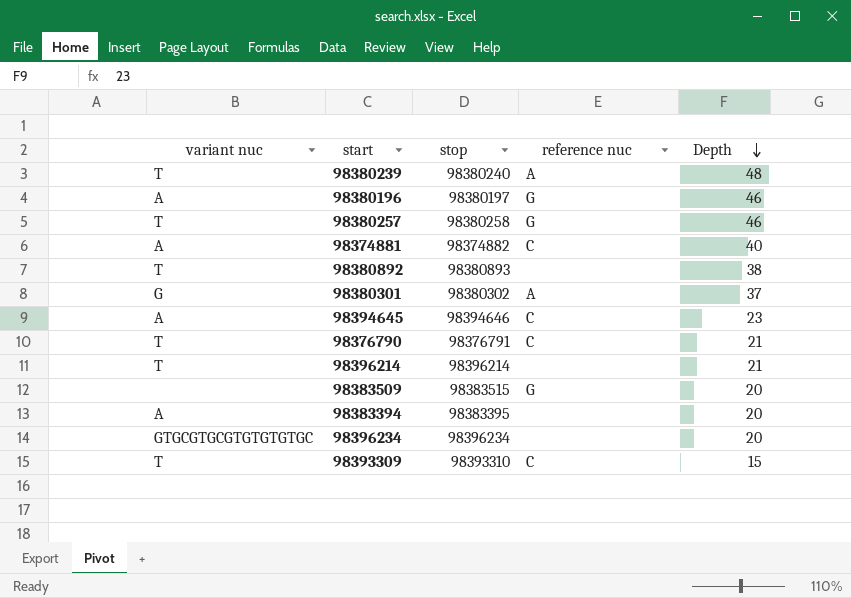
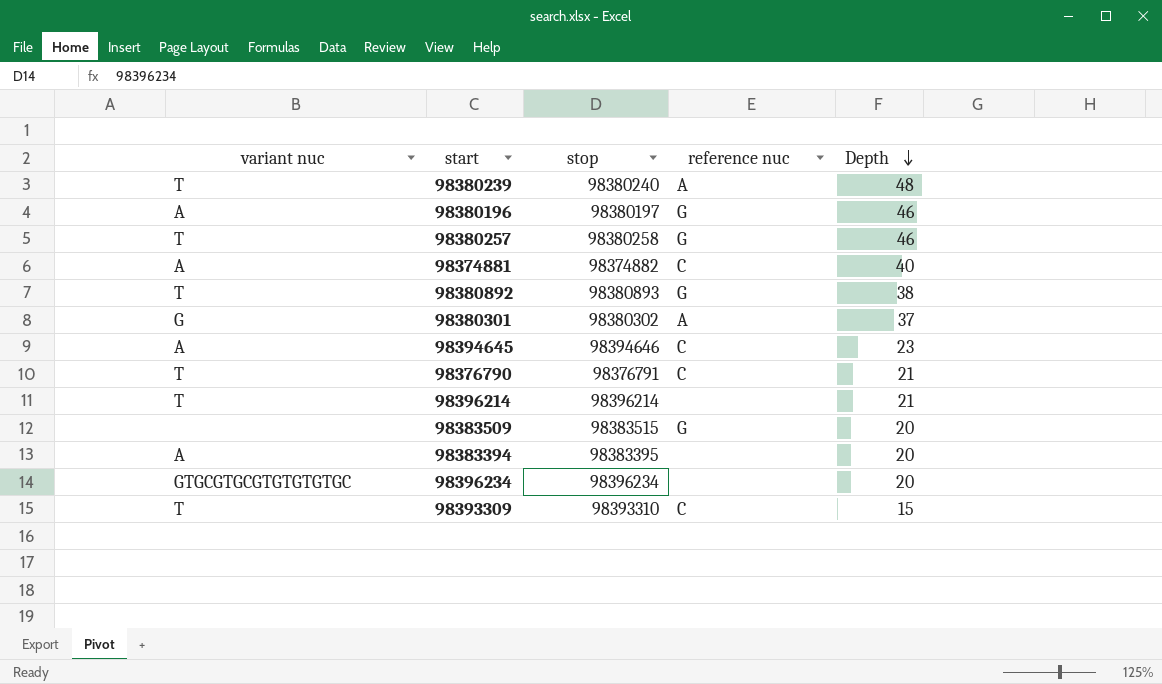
98380892 | reference nuc: none -> G

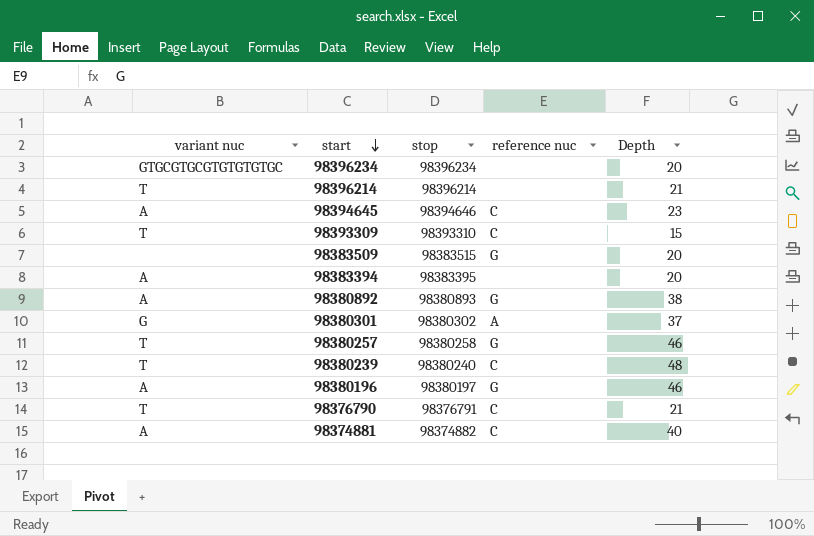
row order: Depth descending -> start descending
98380892 | variant nuc: T -> A
98380239 | reference nuc: A -> C

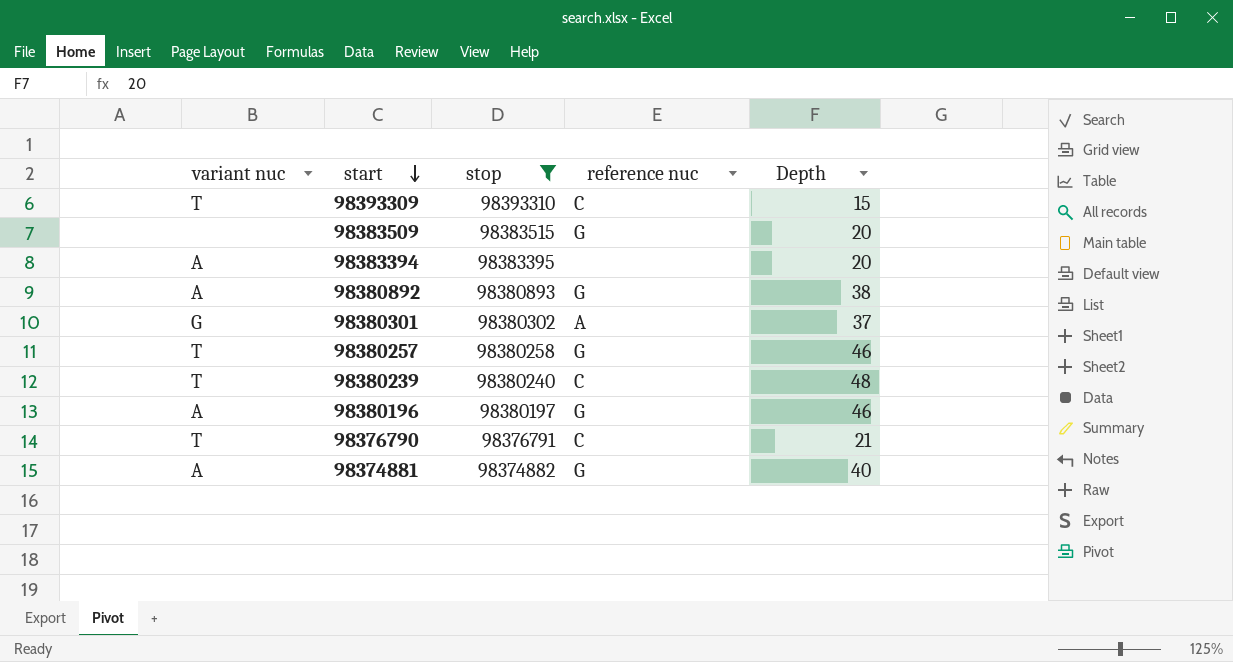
filter: none -> stop <= 98393310
98374881 | reference nuc: C -> G

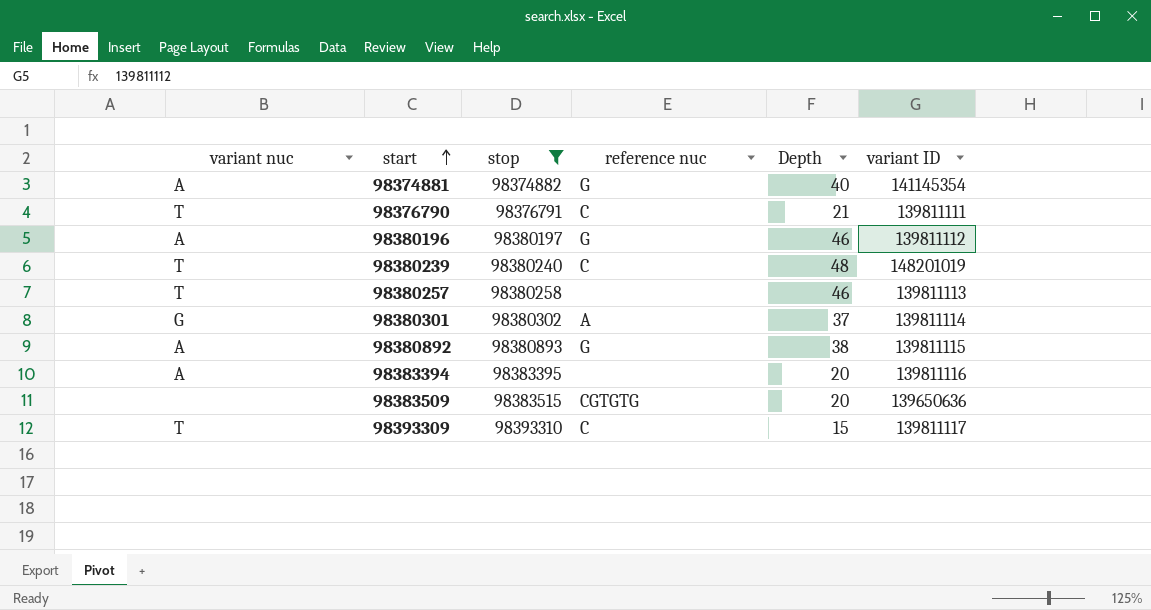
row order: start descending -> start ascending
column variant ID | position: none -> 6
98380257 | reference nuc: G -> none
98383509 | reference nuc: G -> CGTGTG

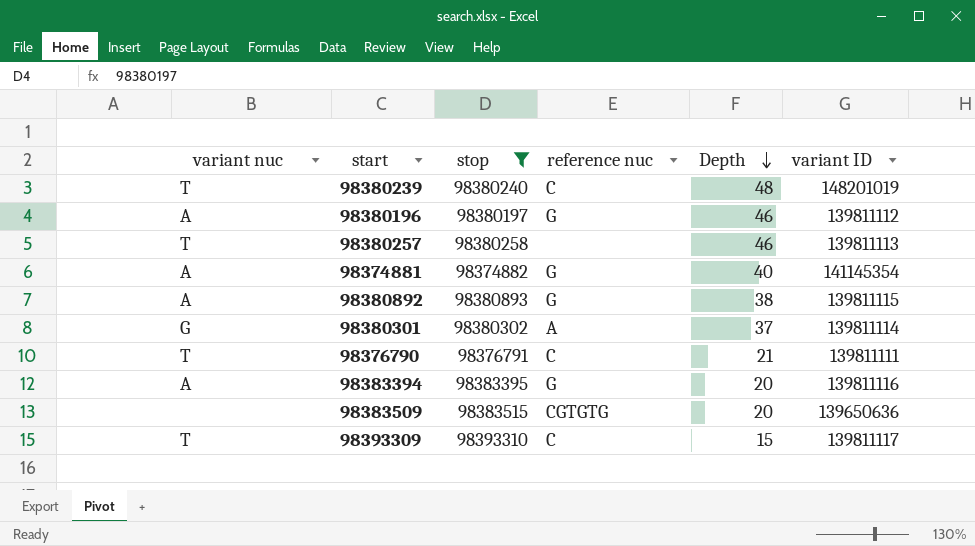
row order: start ascending -> Depth descending
98383394 | reference nuc: none -> G

